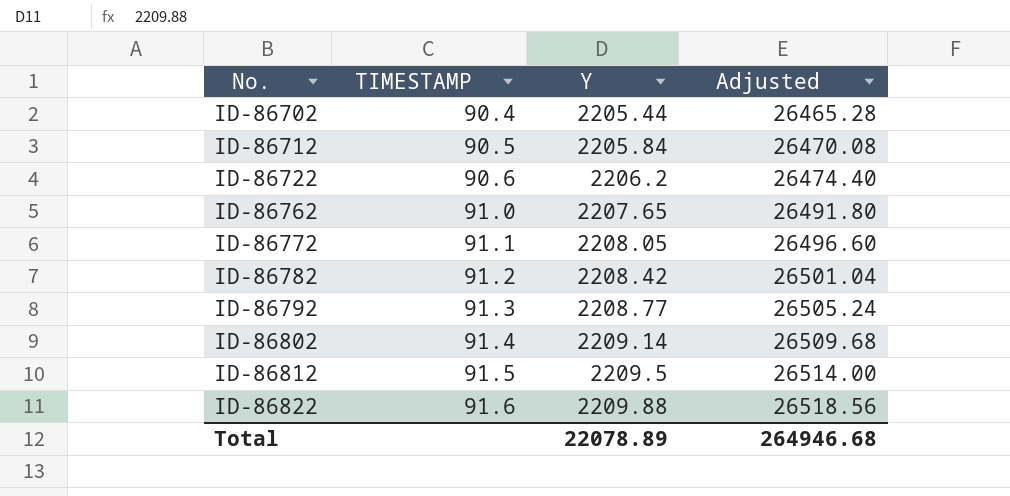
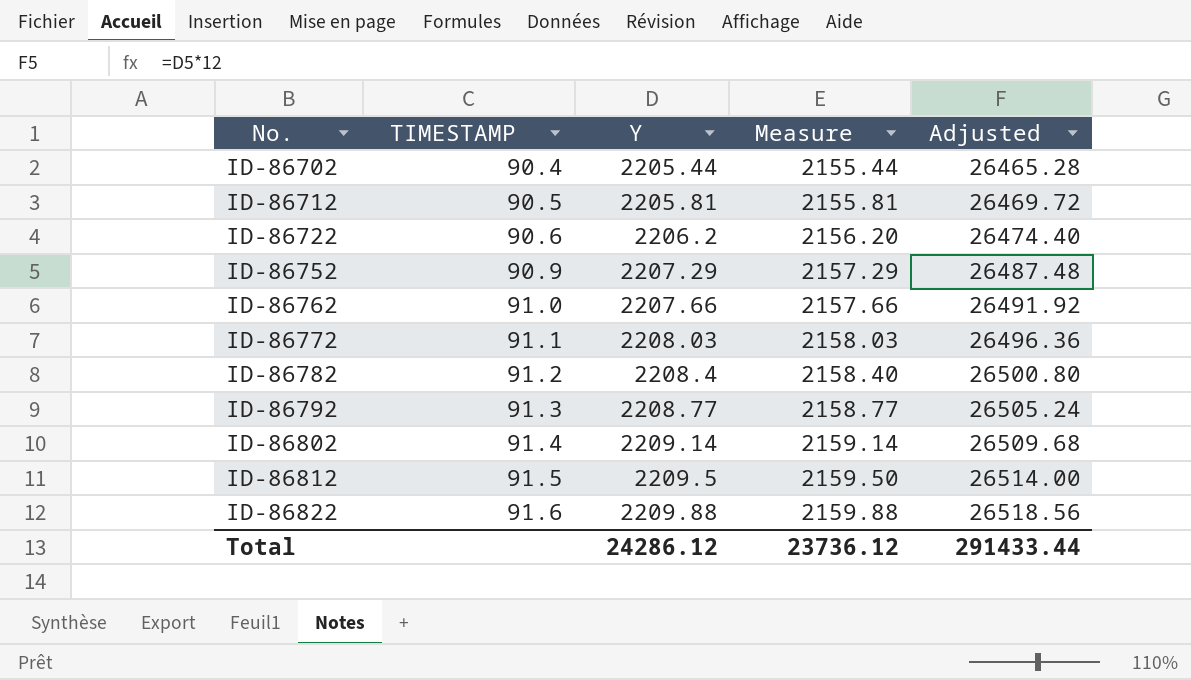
column Measure | formula: none -> [Y] - 50
ID-86712 | Y: 2205.84 -> 2205.81
ID-86712 | Adjusted: 26470.08 -> 26469.72
row ID-86752: none -> 90.9 | 2207.29 | 2157.29 | 26487.48
ID-86762 | Y: 2207.65 -> 2207.66
ID-86762 | Adjusted: 26491.80 -> 26491.92
ID-86772 | Y: 2208.05 -> 2208.03
ID-86772 | Adjusted: 26496.60 -> 26496.36
ID-86782 | Y: 2208.42 -> 2208.4
ID-86782 | Adjusted: 26501.04 -> 26500.80
Total | Y: 22078.89 -> 24286.12
Total | Adjusted: 264946.68 -> 291433.44

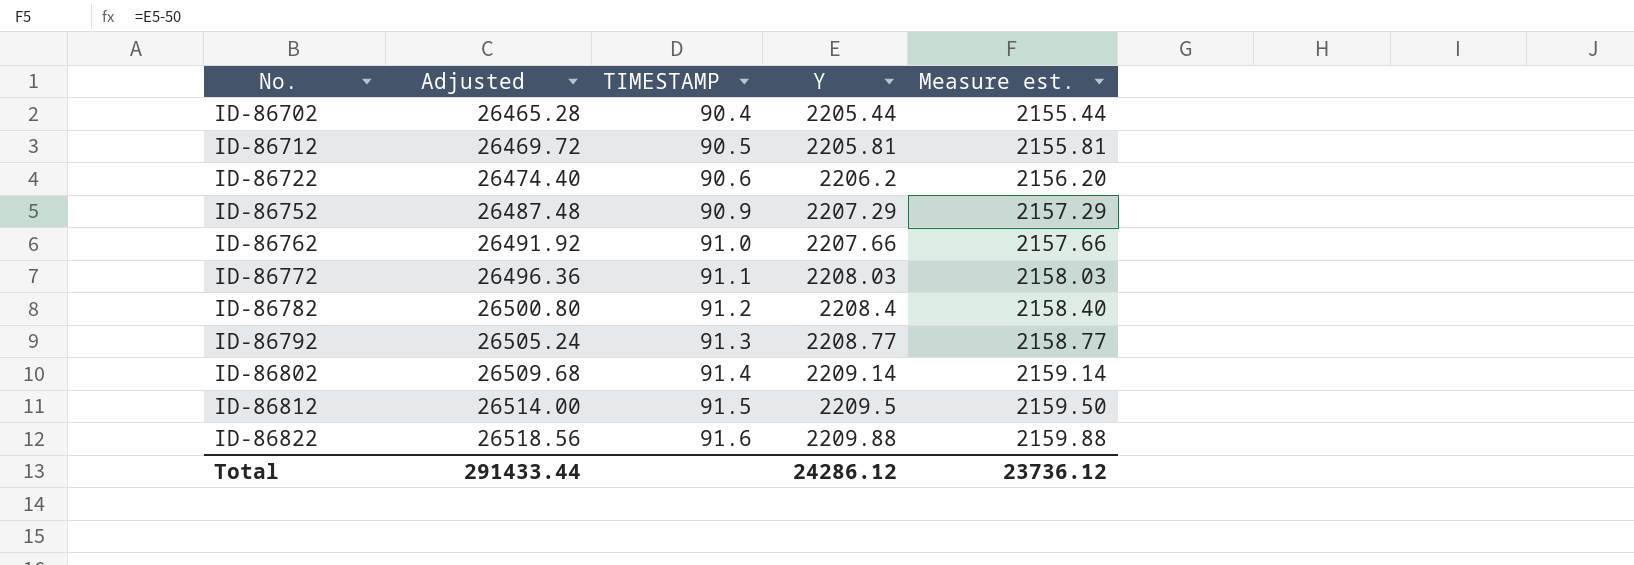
column Adjusted | position: 5 -> 2
column name: Measure -> Measure est.

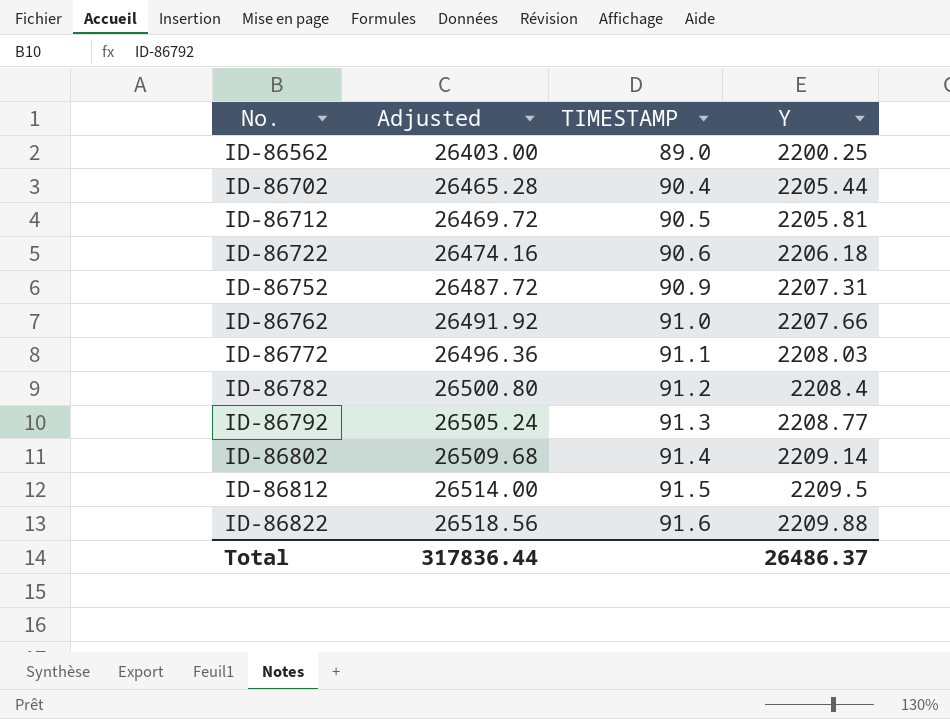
column Measure est. | formula: [Y] - 50 -> none
row ID-86562: none -> 26403.00 | 89.0 | 2200.25
ID-86722 | Adjusted: 26474.40 -> 26474.16
ID-86722 | Y: 2206.2 -> 2206.18
ID-86752 | Adjusted: 26487.48 -> 26487.72
ID-86752 | Y: 2207.29 -> 2207.31
Total | Adjusted: 291433.44 -> 317836.44
Total | Y: 24286.12 -> 26486.37

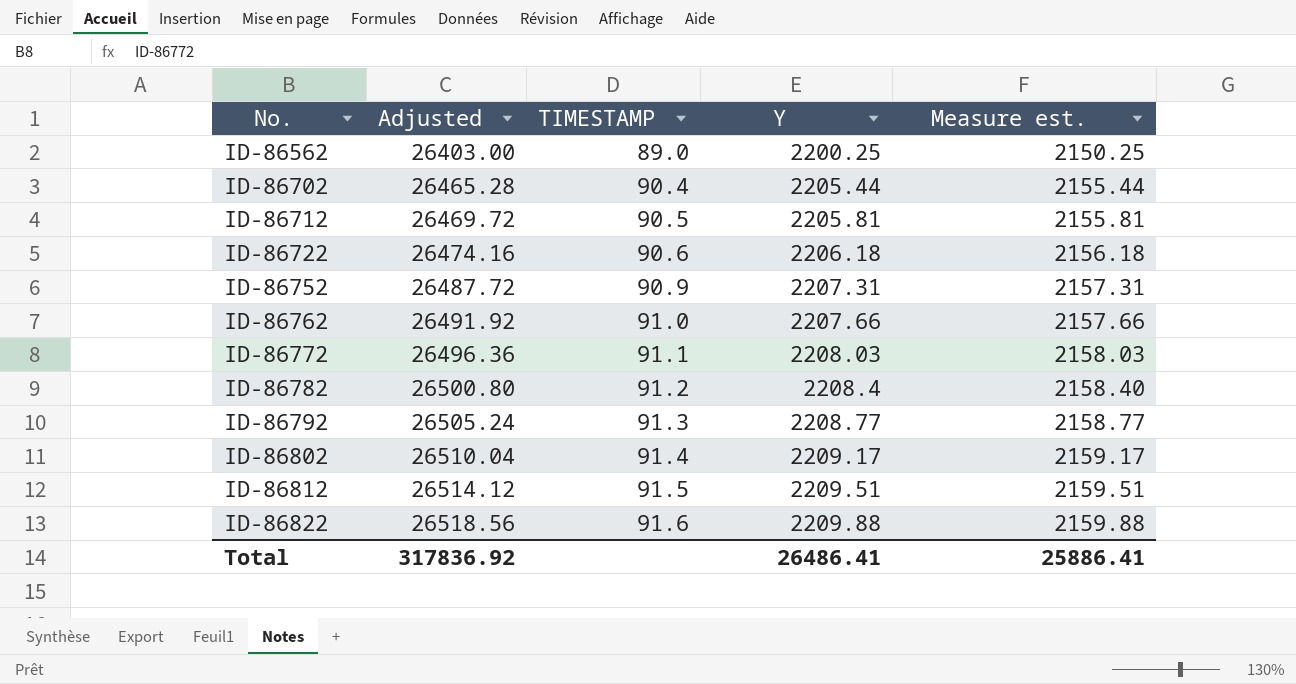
column Measure est. | formula: none -> [Y] - 50
ID-86802 | Adjusted: 26509.68 -> 26510.04
ID-86802 | Y: 2209.14 -> 2209.17
ID-86812 | Adjusted: 26514.00 -> 26514.12
ID-86812 | Y: 2209.5 -> 2209.51
Total | Adjusted: 317836.44 -> 317836.92
Total | Y: 26486.37 -> 26486.41

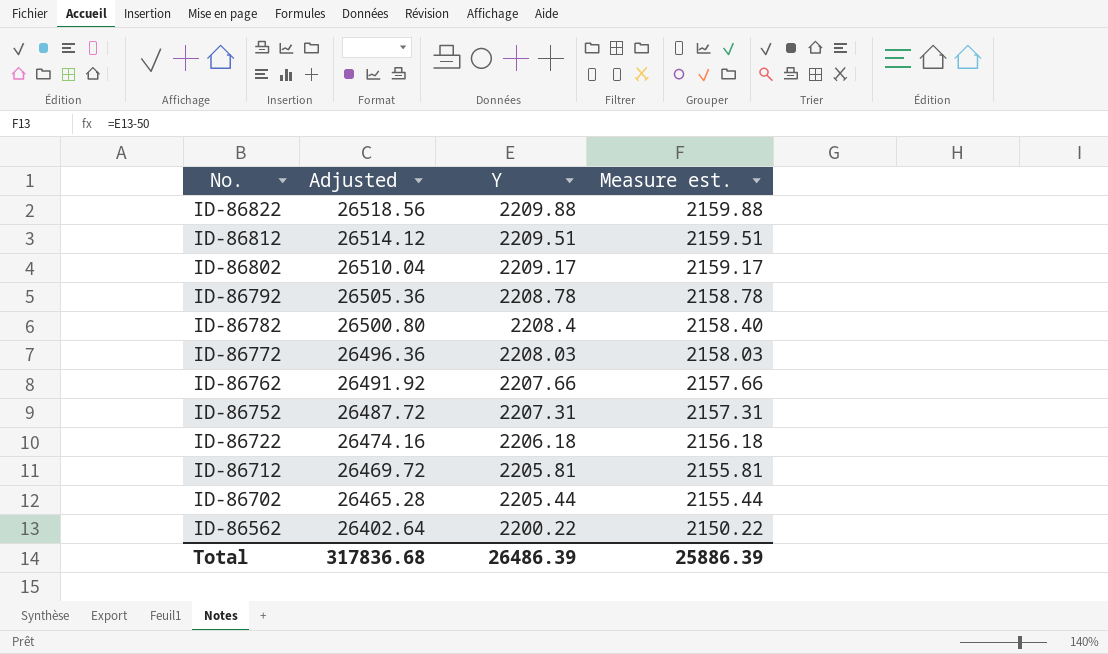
row order: No. ascending -> No. descending
column TIMESTAMP | position: 3 -> none
ID-86792 | Adjusted: 26505.24 -> 26505.36
ID-86792 | Y: 2208.77 -> 2208.78
ID-86792 | Measure est.: 2158.77 -> 2158.78
ID-86562 | Adjusted: 26403.00 -> 26402.64
ID-86562 | Y: 2200.25 -> 2200.22
ID-86562 | Measure est.: 2150.25 -> 2150.22
Total | Adjusted: 317836.92 -> 317836.68
Total | Y: 26486.41 -> 26486.39
Total | Measure est.: 25886.41 -> 25886.39

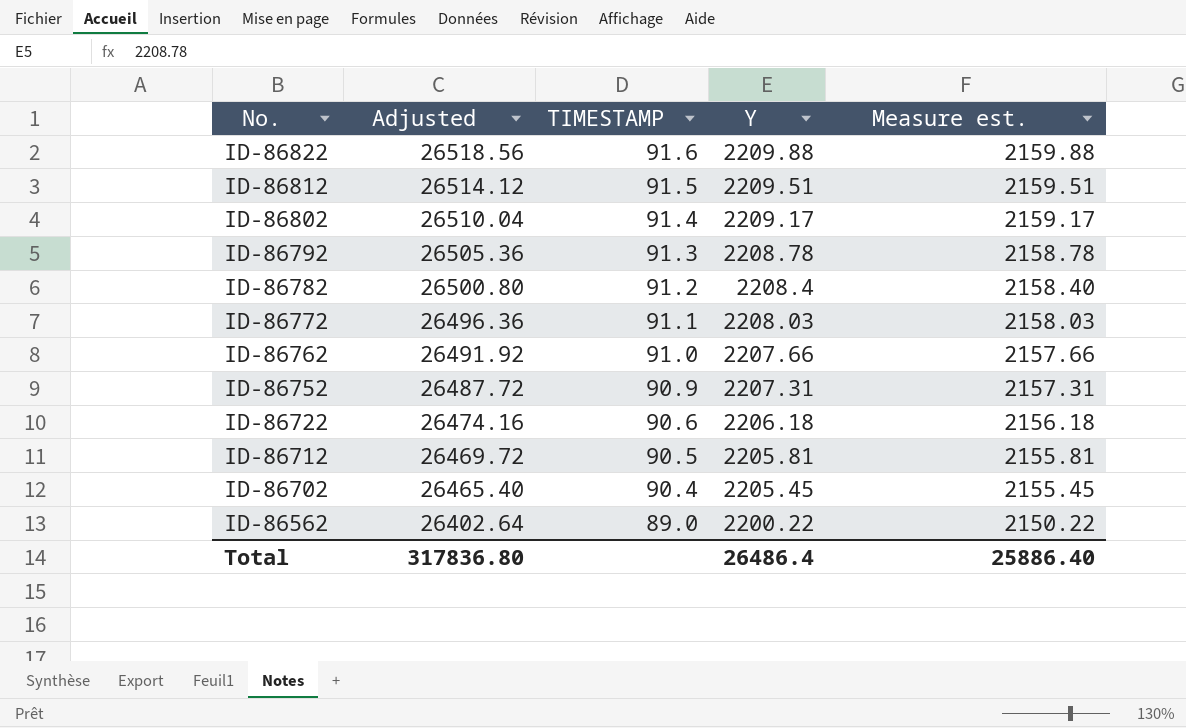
column TIMESTAMP | position: none -> 3
ID-86702 | Adjusted: 26465.28 -> 26465.40
ID-86702 | Y: 2205.44 -> 2205.45
ID-86702 | Measure est.: 2155.44 -> 2155.45
Total | Adjusted: 317836.68 -> 317836.80
Total | Y: 26486.39 -> 26486.4
Total | Measure est.: 25886.39 -> 25886.40

